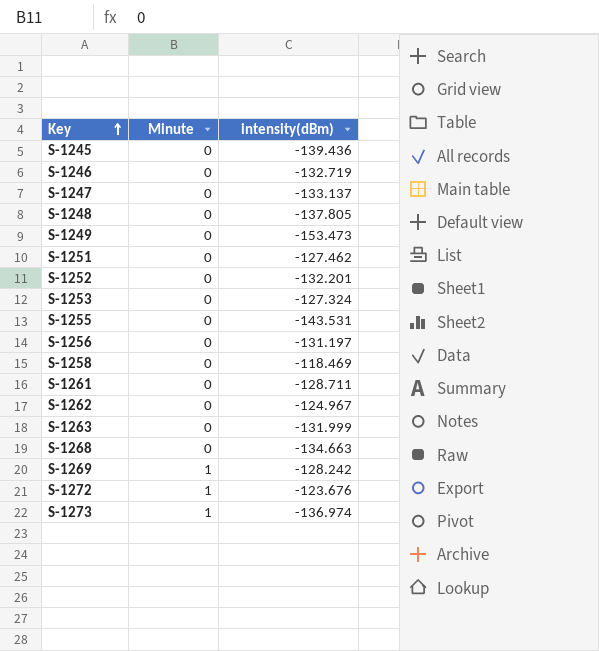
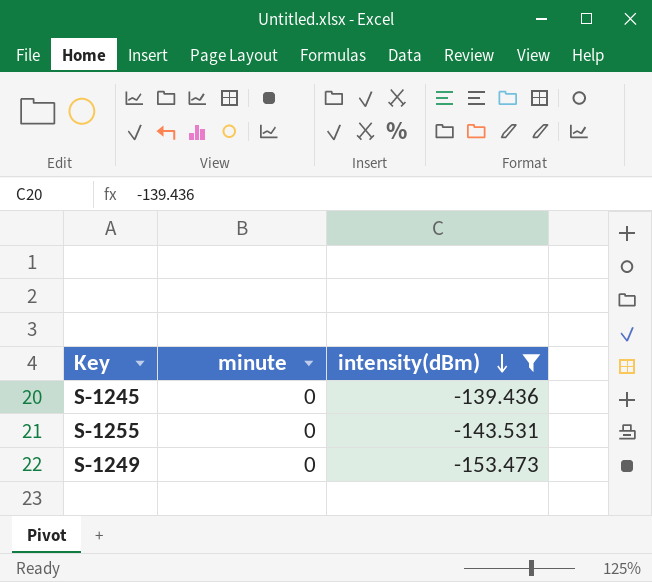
filter: none -> intensity(dBm) <= -139.436
row order: Key ascending -> intensity(dBm) descending
column name: Minute -> minute

